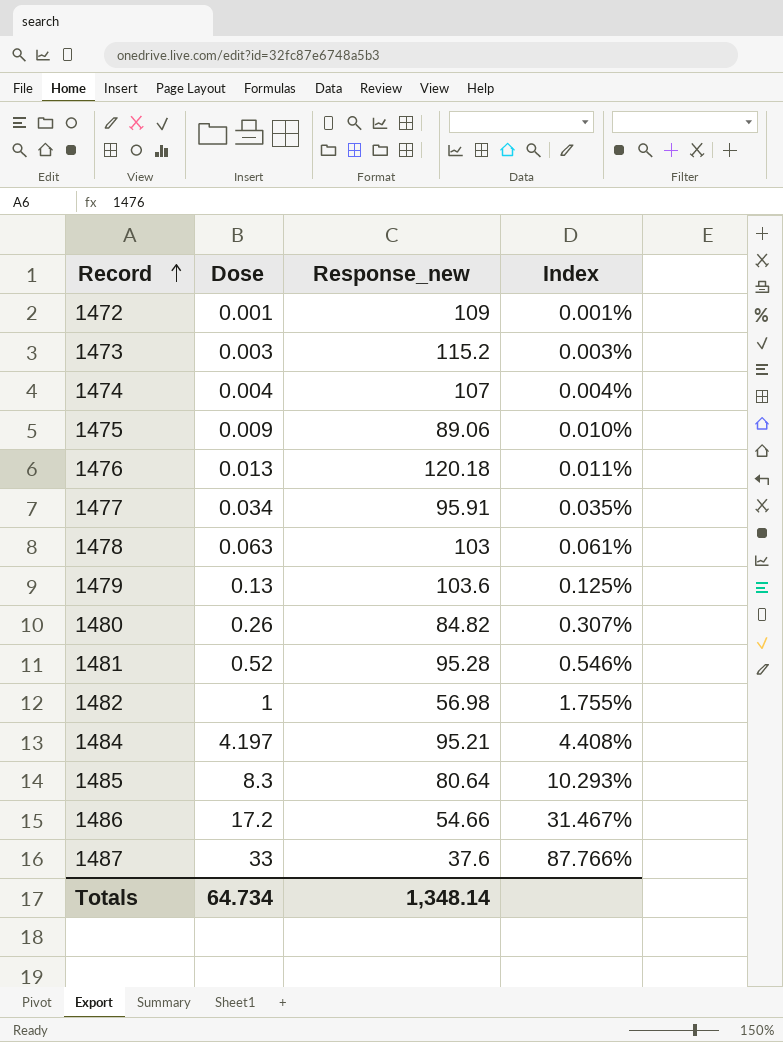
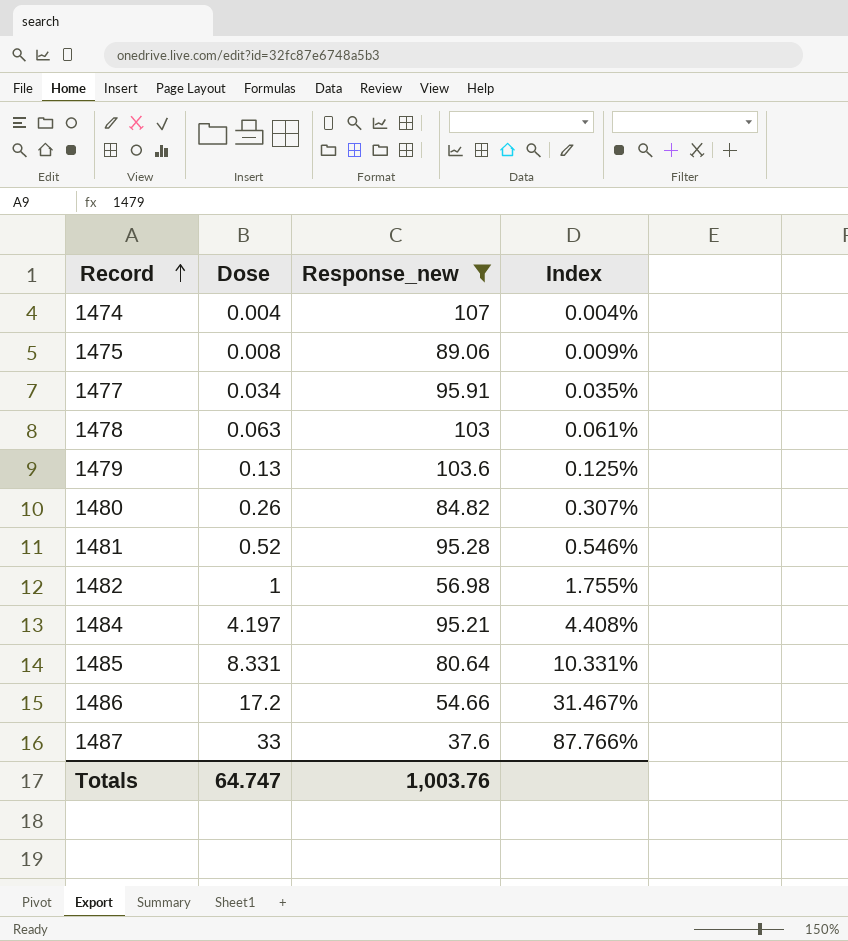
filter: none -> Response_new <= 107
1475 | Dose: 0.009 -> 0.008
1475 | Index: 0.010% -> 0.009%
1485 | Dose: 8.3 -> 8.331
1485 | Index: 10.293% -> 10.331%
Totals | Dose: 64.734 -> 64.747
Totals | Response_new: 1,348.14 -> 1,003.76

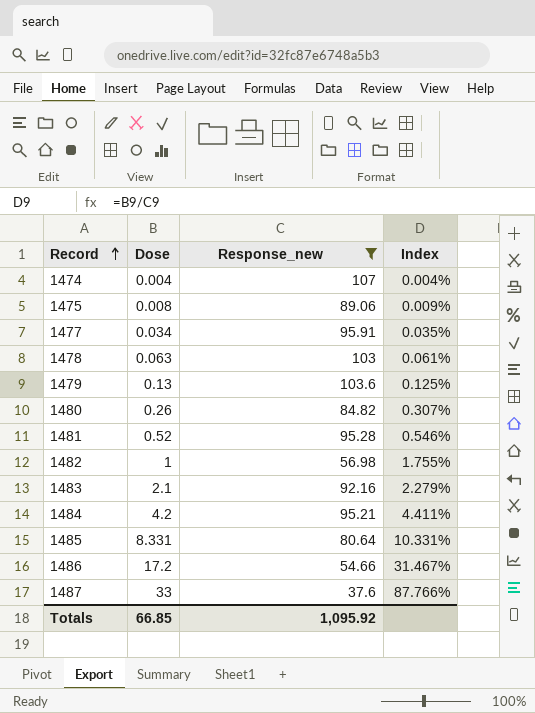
row 1483: none -> 2.1 | 92.16 | 2.279%
1484 | Dose: 4.197 -> 4.2
1484 | Index: 4.408% -> 4.411%
Totals | Dose: 64.747 -> 66.85
Totals | Response_new: 1,003.76 -> 1,095.92

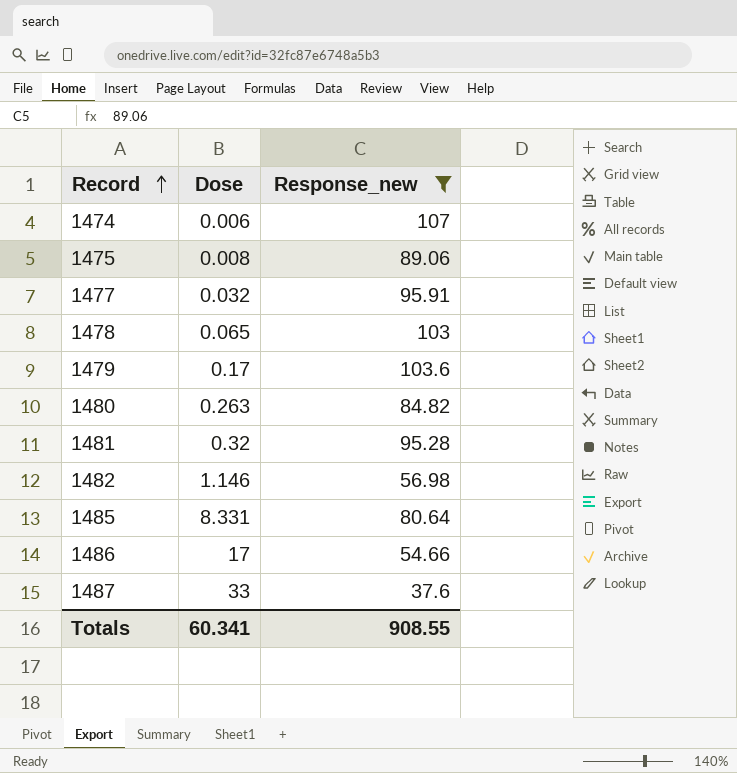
column Index | formula: [Dose] / [Response_new] -> none
row 1483: 2.1 | 92.16 | 2.279% -> none
row 1484: 4.2 | 95.21 | 4.411% -> none
1474 | Dose: 0.004 -> 0.006
1477 | Dose: 0.034 -> 0.032
1478 | Dose: 0.063 -> 0.065
1479 | Dose: 0.13 -> 0.17
1480 | Dose: 0.26 -> 0.263
1481 | Dose: 0.52 -> 0.32
1482 | Dose: 1 -> 1.146
1486 | Dose: 17.2 -> 17
Totals | Dose: 66.85 -> 60.341
Totals | Response_new: 1,095.92 -> 908.55

